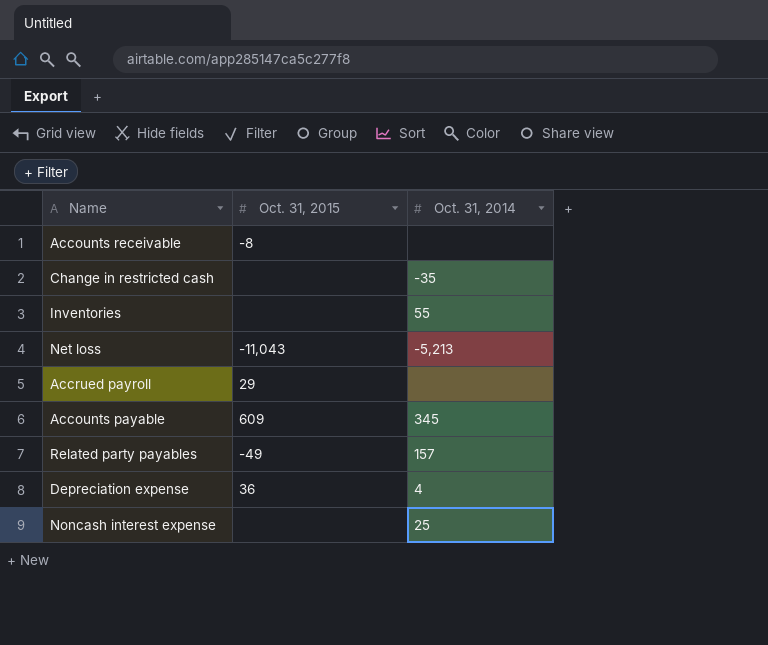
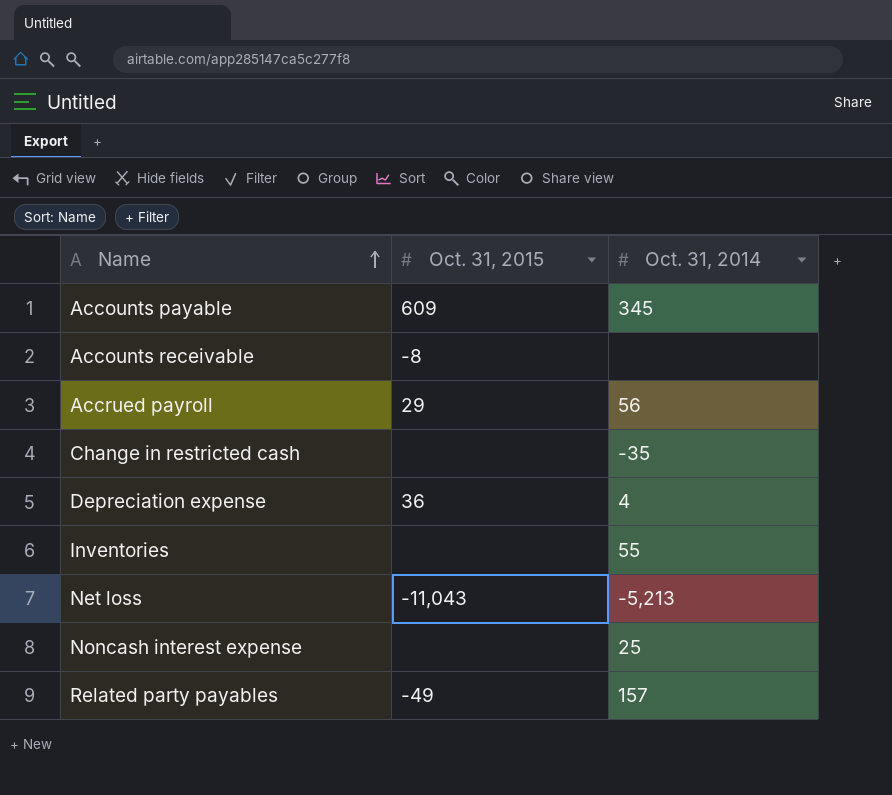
row order: none -> Name ascending
Accrued payroll | Oct. 31, 2014: none -> 56

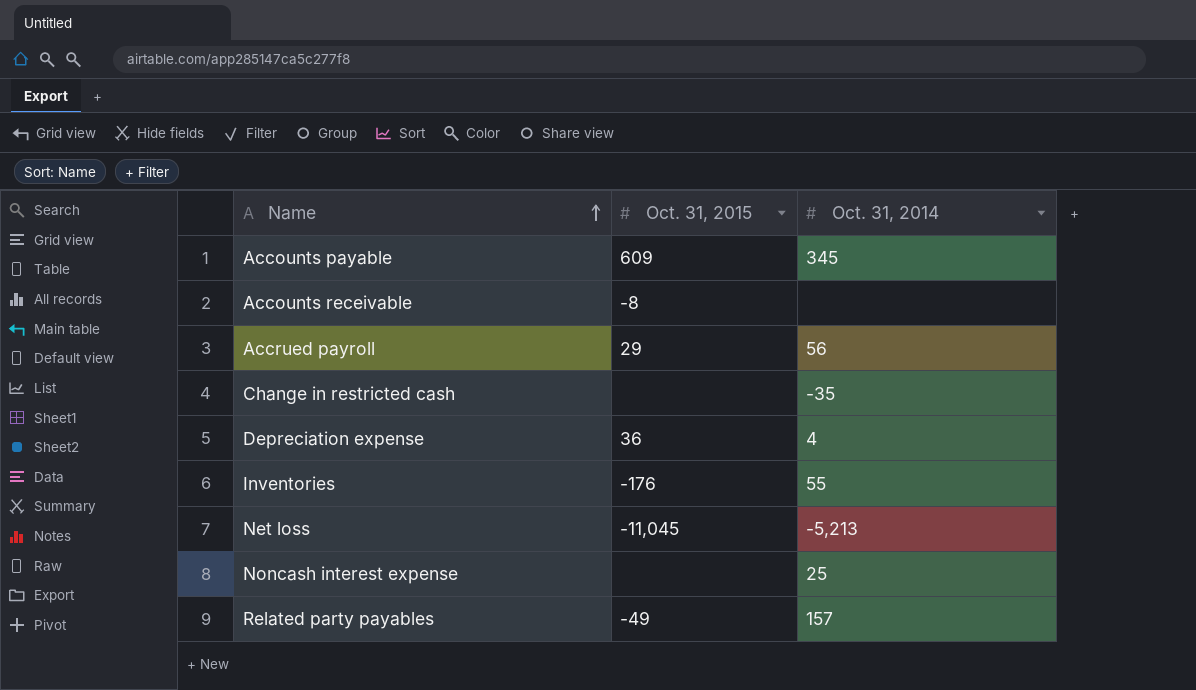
Inventories | Oct. 31, 2015: none -> -176
Net loss | Oct. 31, 2015: -11,043 -> -11,045

